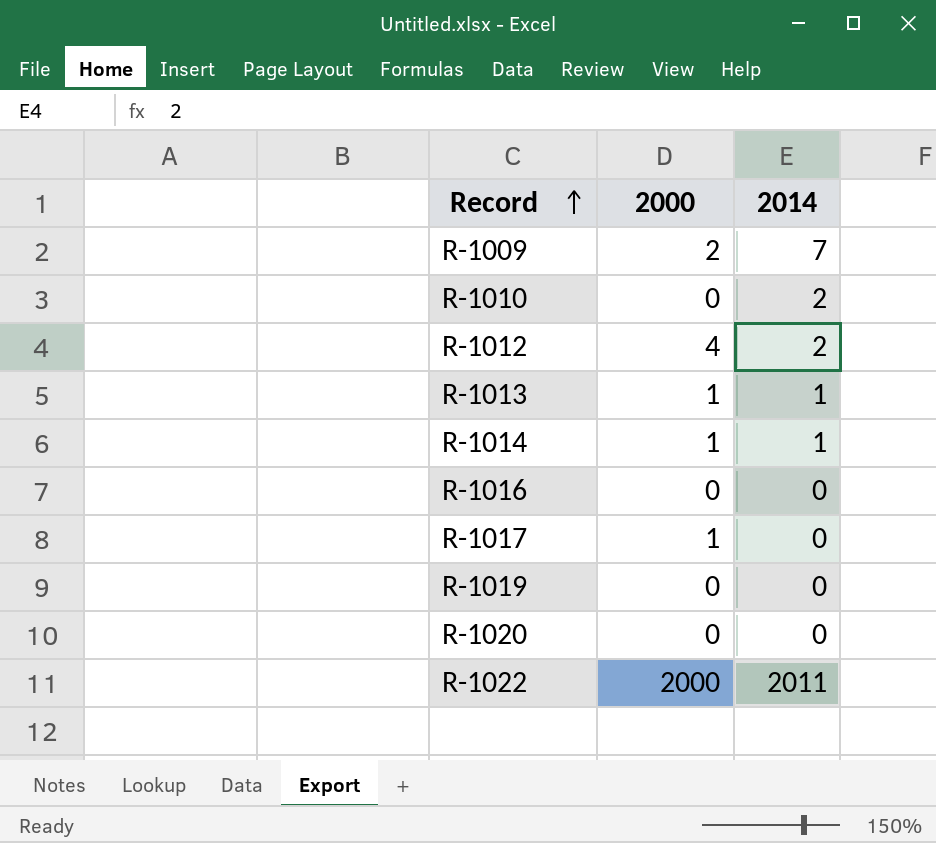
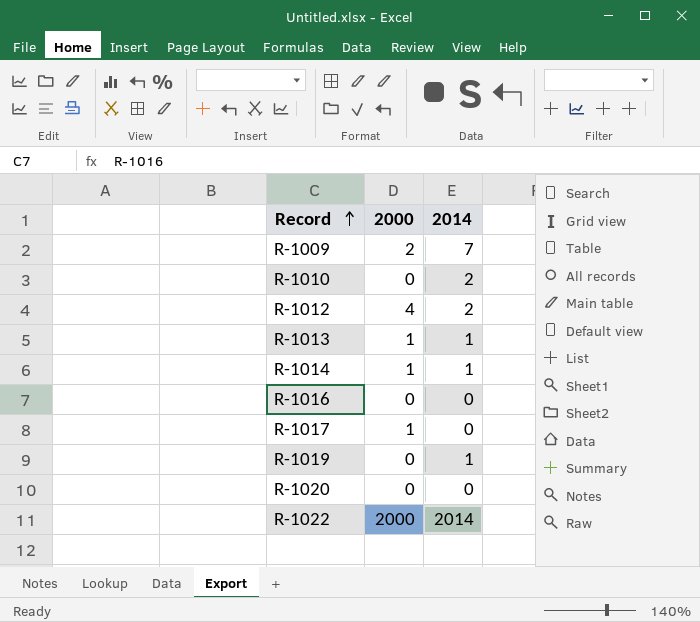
R-1019 | 2014: 0 -> 1
R-1022 | 2014: 2011 -> 2014

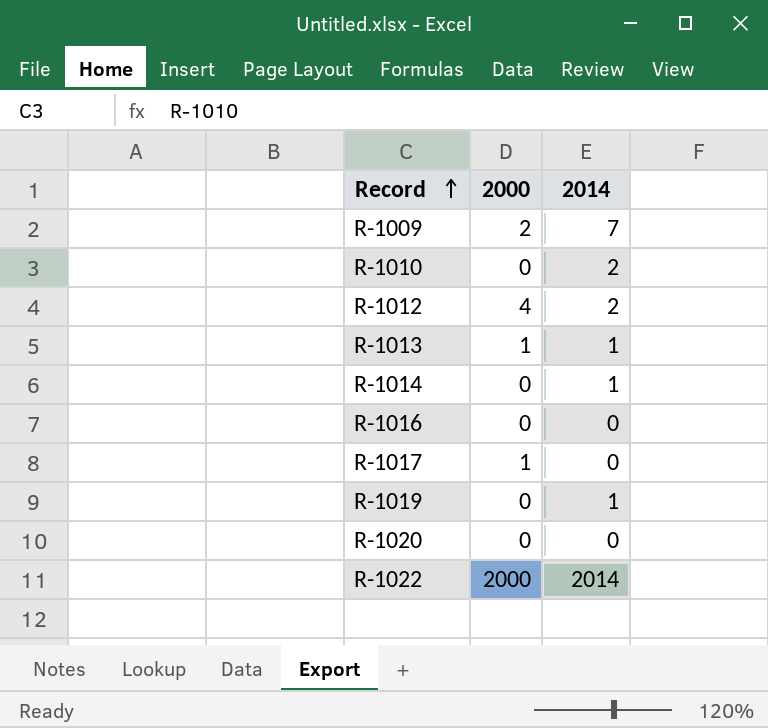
R-1014 | 2000: 1 -> 0

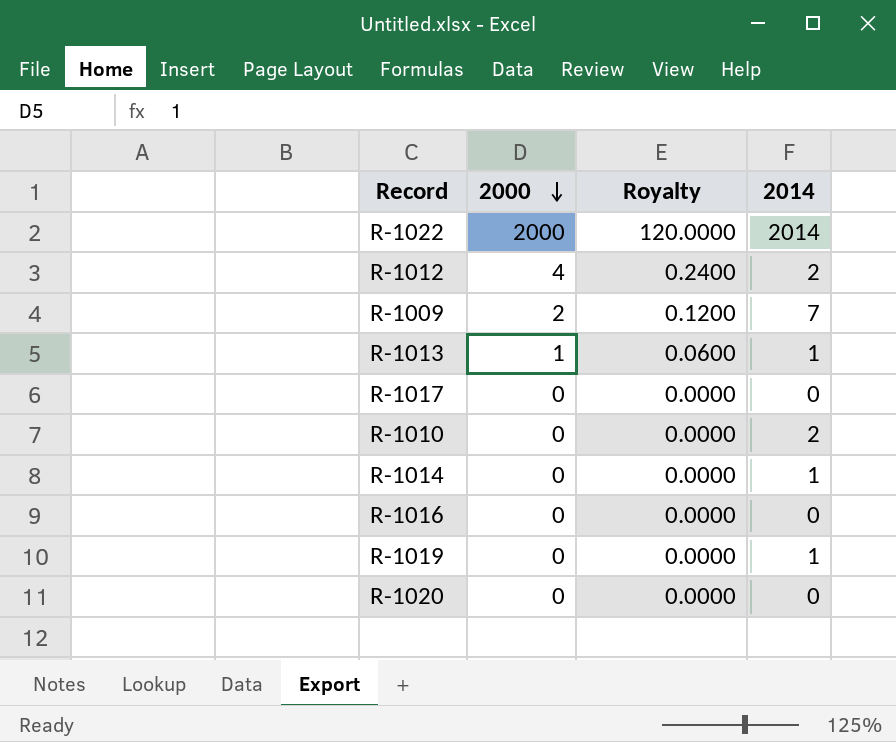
row order: Record ascending -> 2000 descending
column Royalty | formula: none -> [2000] * 0.06
R-1017 | 2000: 1 -> 0

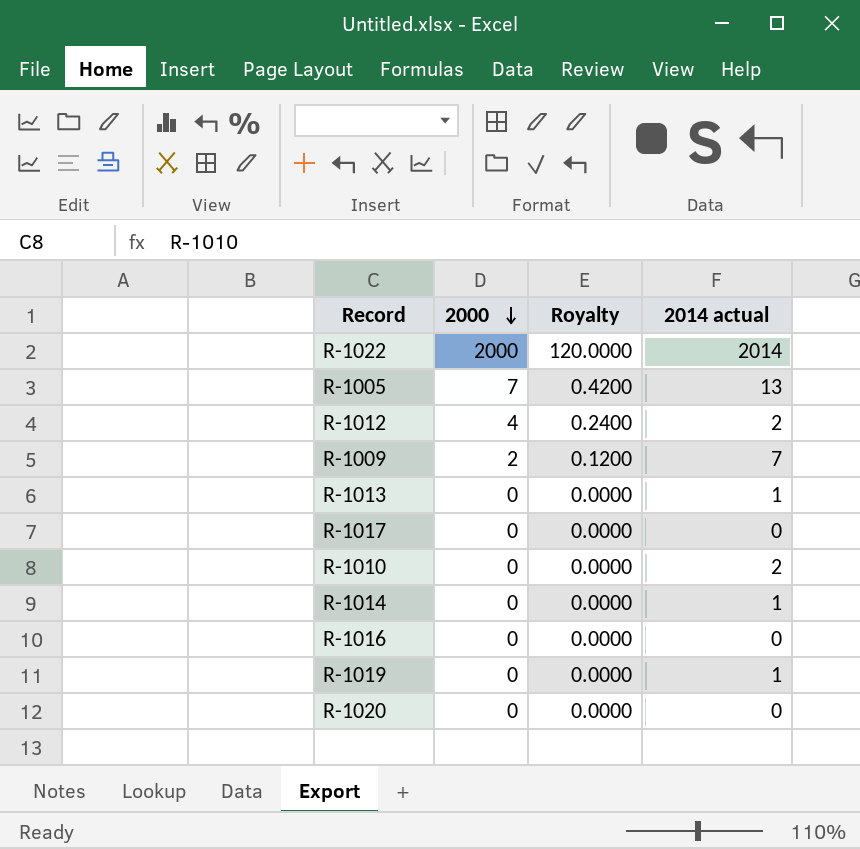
column name: 2014 -> 2014 actual
row R-1005: none -> 7 | 0.4200 | 13
R-1013 | 2000: 1 -> 0
R-1013 | Royalty: 0.0600 -> 0.0000

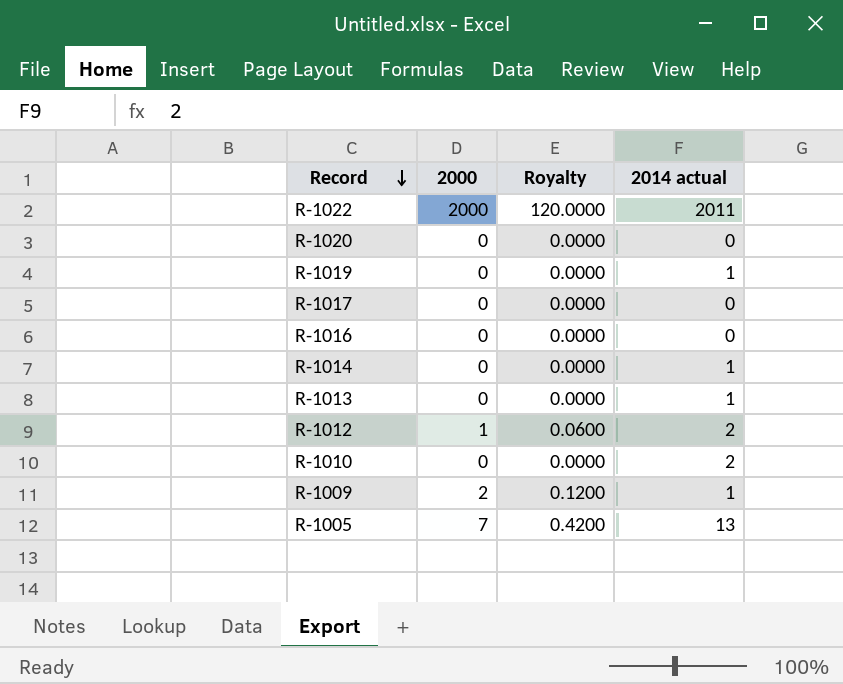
row order: 2000 descending -> Record descending
R-1022 | 2014 actual: 2014 -> 2011
R-1012 | 2000: 4 -> 1
R-1012 | Royalty: 0.2400 -> 0.0600
R-1009 | 2014 actual: 7 -> 1

